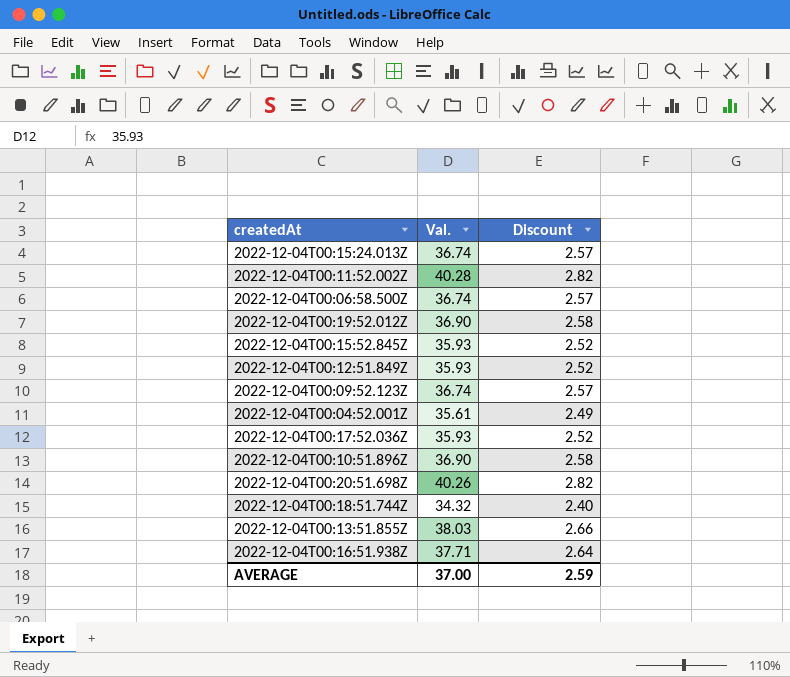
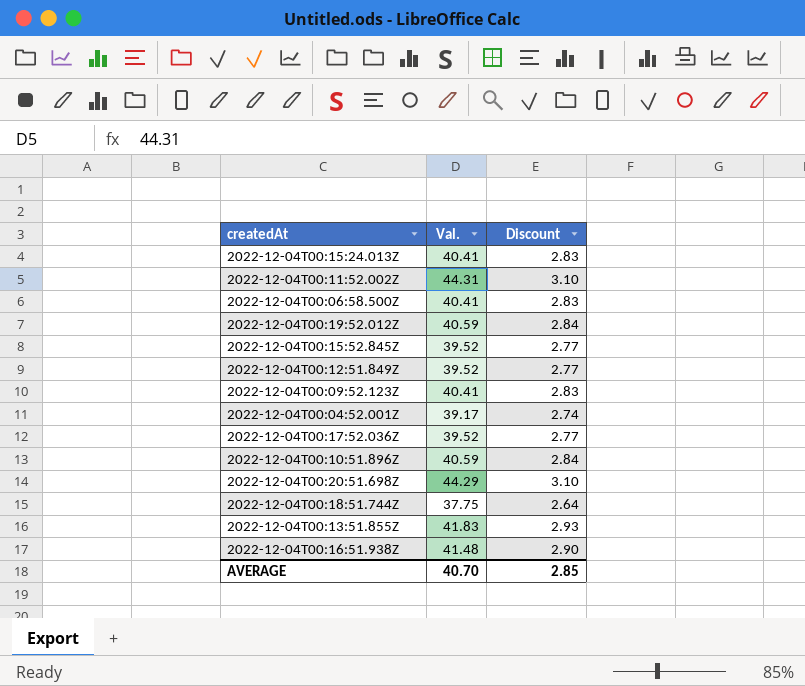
2022-12-04T00:15:24.013Z | Val.: 36.74 -> 40.41
2022-12-04T00:15:24.013Z | Discount: 2.57 -> 2.83
2022-12-04T00:11:52.002Z | Val.: 40.28 -> 44.31
2022-12-04T00:11:52.002Z | Discount: 2.82 -> 3.10
2022-12-04T00:06:58.500Z | Val.: 36.74 -> 40.41
2022-12-04T00:06:58.500Z | Discount: 2.57 -> 2.83
2022-12-04T00:19:52.012Z | Val.: 36.90 -> 40.59
2022-12-04T00:19:52.012Z | Discount: 2.58 -> 2.84
2022-12-04T00:15:52.845Z | Val.: 35.93 -> 39.52
2022-12-04T00:15:52.845Z | Discount: 2.52 -> 2.77
2022-12-04T00:12:51.849Z | Val.: 35.93 -> 39.52
2022-12-04T00:12:51.849Z | Discount: 2.52 -> 2.77
2022-12-04T00:09:52.123Z | Val.: 36.74 -> 40.41
2022-12-04T00:09:52.123Z | Discount: 2.57 -> 2.83
2022-12-04T00:04:52.001Z | Val.: 35.61 -> 39.17
2022-12-04T00:04:52.001Z | Discount: 2.49 -> 2.74
2022-12-04T00:17:52.036Z | Val.: 35.93 -> 39.52
2022-12-04T00:17:52.036Z | Discount: 2.52 -> 2.77
2022-12-04T00:10:51.896Z | Val.: 36.90 -> 40.59
2022-12-04T00:10:51.896Z | Discount: 2.58 -> 2.84
2022-12-04T00:20:51.698Z | Val.: 40.26 -> 44.29
2022-12-04T00:20:51.698Z | Discount: 2.82 -> 3.10
2022-12-04T00:18:51.744Z | Val.: 34.32 -> 37.75
2022-12-04T00:18:51.744Z | Discount: 2.40 -> 2.64
2022-12-04T00:13:51.855Z | Val.: 38.03 -> 41.83
2022-12-04T00:13:51.855Z | Discount: 2.66 -> 2.93
2022-12-04T00:16:51.938Z | Val.: 37.71 -> 41.48
2022-12-04T00:16:51.938Z | Discount: 2.64 -> 2.90
AVERAGE | Val.: 37.00 -> 40.70
AVERAGE | Discount: 2.59 -> 2.85

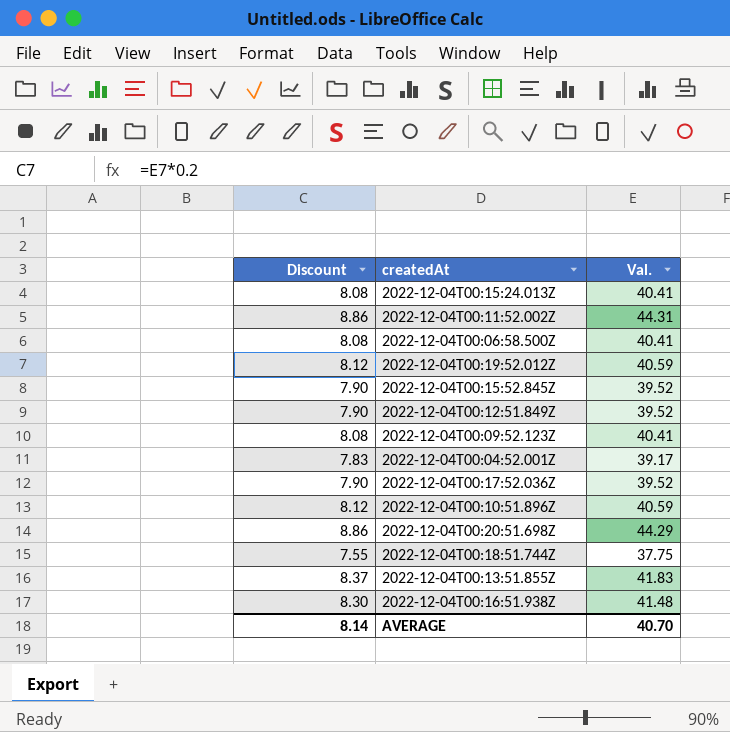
column Discount | formula: [Val.] * 0.07 -> [Val.] * 0.2
column Discount | position: 3 -> 1
AVERAGE | Discount: 2.85 -> 8.14

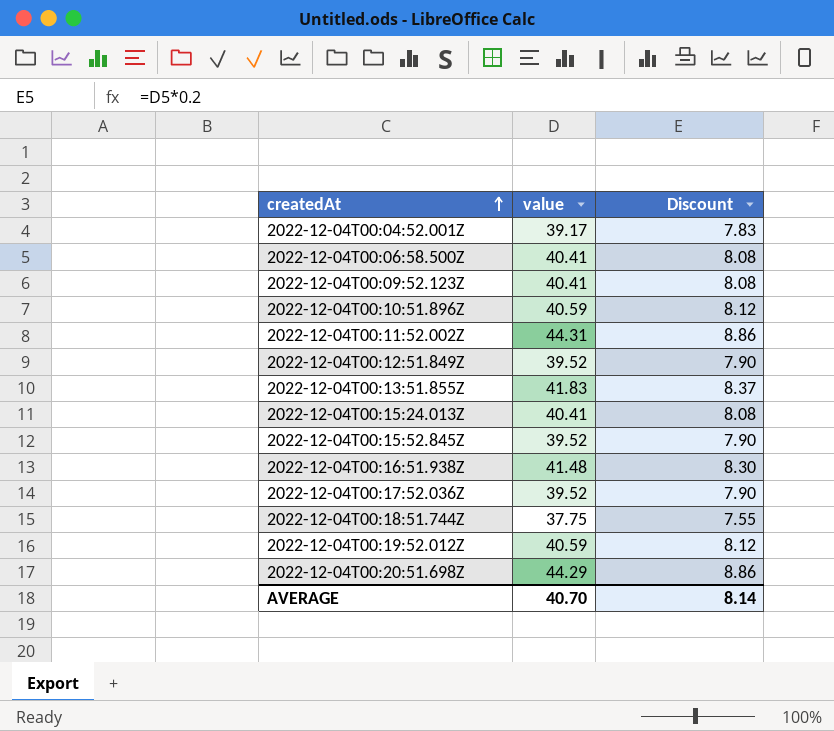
row order: none -> createdAt ascending
column name: Val. -> value
column Discount | position: 1 -> 3

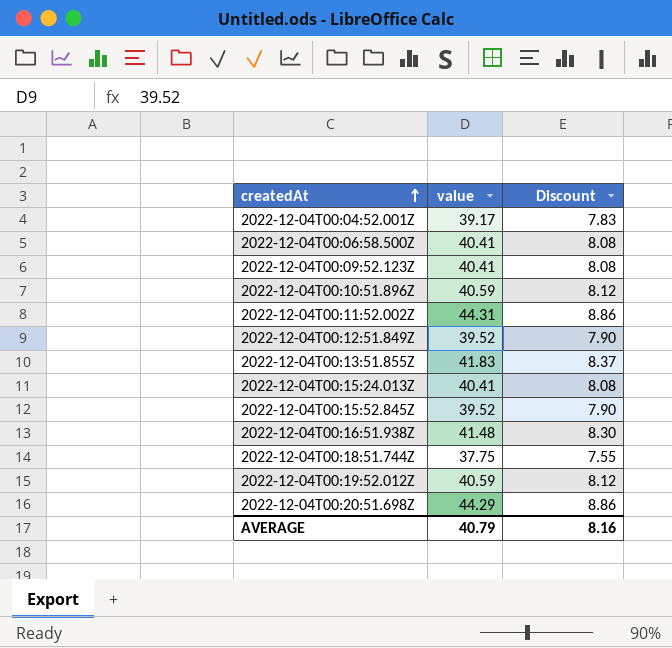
row 2022-12-04T00:17:52.036Z: 39.52 | 7.90 -> none
AVERAGE | value: 40.70 -> 40.79
AVERAGE | Discount: 8.14 -> 8.16

